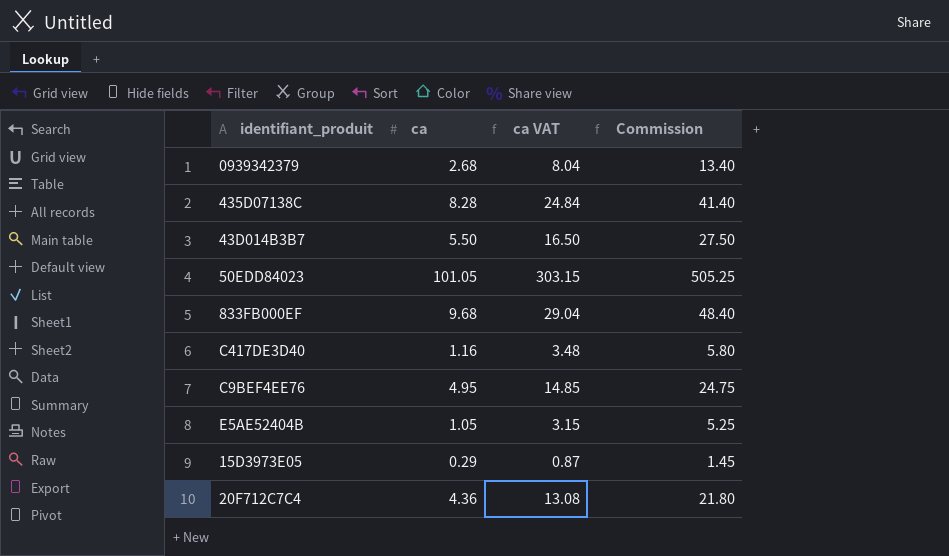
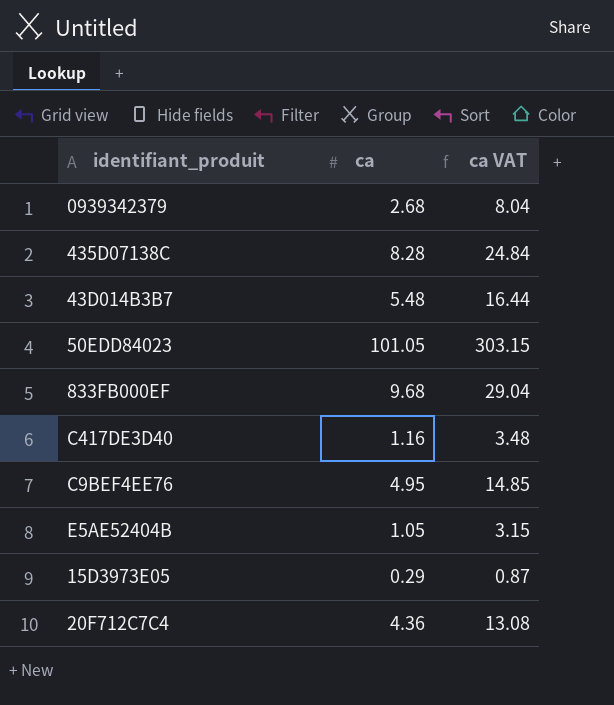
column Commission | formula: [ca] * 5 -> none
43D014B3B7 | ca: 5.50 -> 5.48
43D014B3B7 | ca VAT: 16.50 -> 16.44

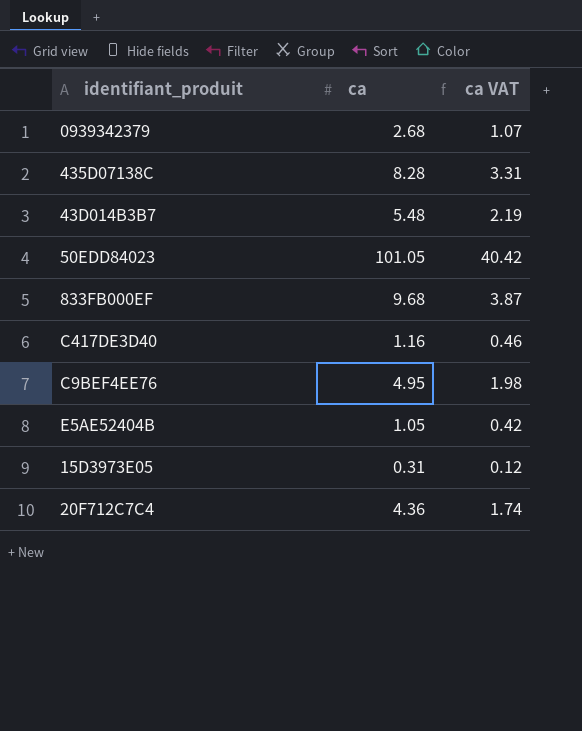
column ca VAT | formula: [ca] * 3 -> [ca] * 0.4
15D3973E05 | ca: 0.29 -> 0.31

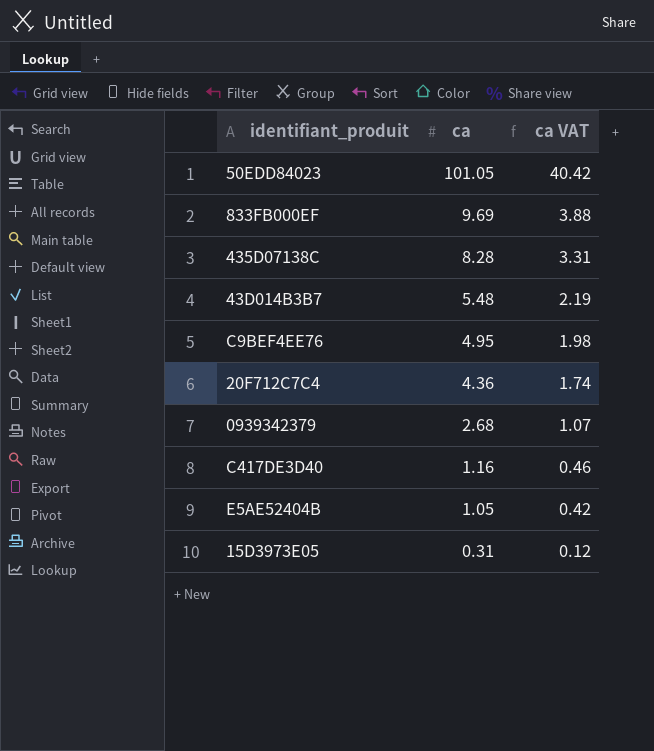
row order: none -> ca descending
833FB000EF | ca: 9.68 -> 9.69
833FB000EF | ca VAT: 3.87 -> 3.88

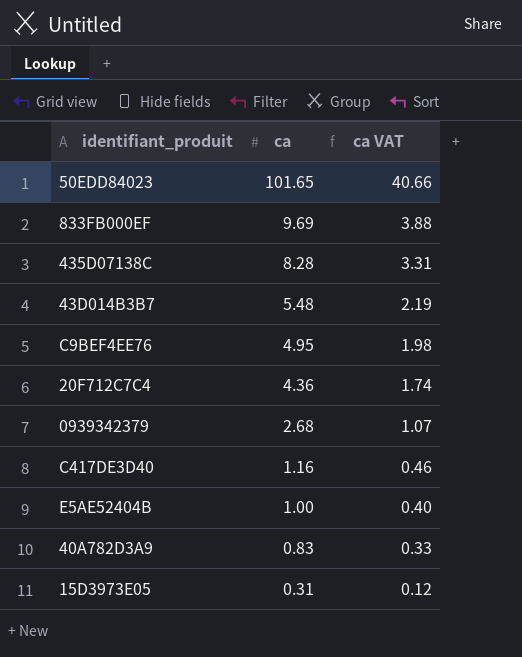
50EDD84023 | ca: 101.05 -> 101.65
50EDD84023 | ca VAT: 40.42 -> 40.66
E5AE52404B | ca: 1.05 -> 1.00
E5AE52404B | ca VAT: 0.42 -> 0.40
row 40A782D3A9: none -> 0.83 | 0.33

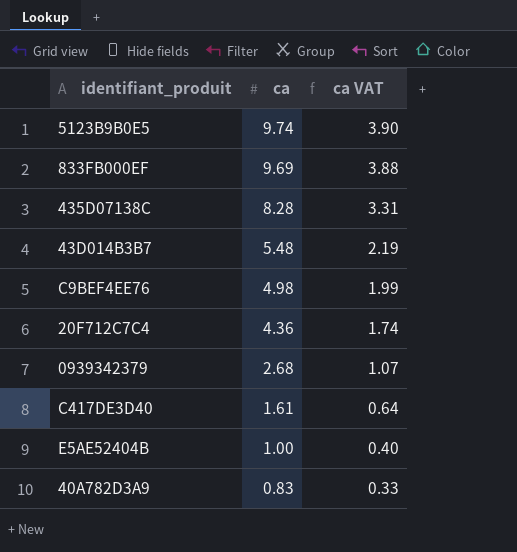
row 50EDD84023: 101.65 | 40.66 -> none
row 15D3973E05: 0.31 | 0.12 -> none
row 5123B9B0E5: none -> 9.74 | 3.90
C9BEF4EE76 | ca: 4.95 -> 4.98
C9BEF4EE76 | ca VAT: 1.98 -> 1.99
C417DE3D40 | ca: 1.16 -> 1.61
C417DE3D40 | ca VAT: 0.46 -> 0.64

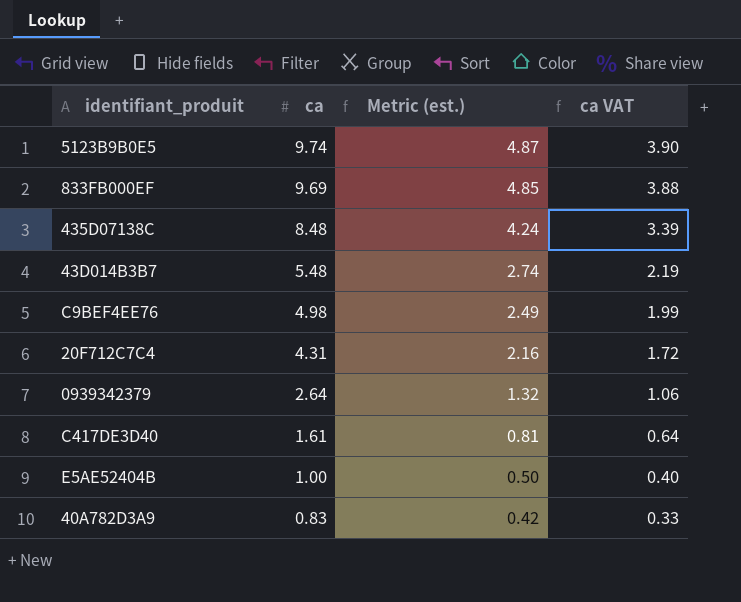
column Metric (est.) | formula: none -> [ca] * 0.5
435D07138C | ca: 8.28 -> 8.48
435D07138C | ca VAT: 3.31 -> 3.39
20F712C7C4 | ca: 4.36 -> 4.31
20F712C7C4 | ca VAT: 1.74 -> 1.72
0939342379 | ca: 2.68 -> 2.64
0939342379 | ca VAT: 1.07 -> 1.06

